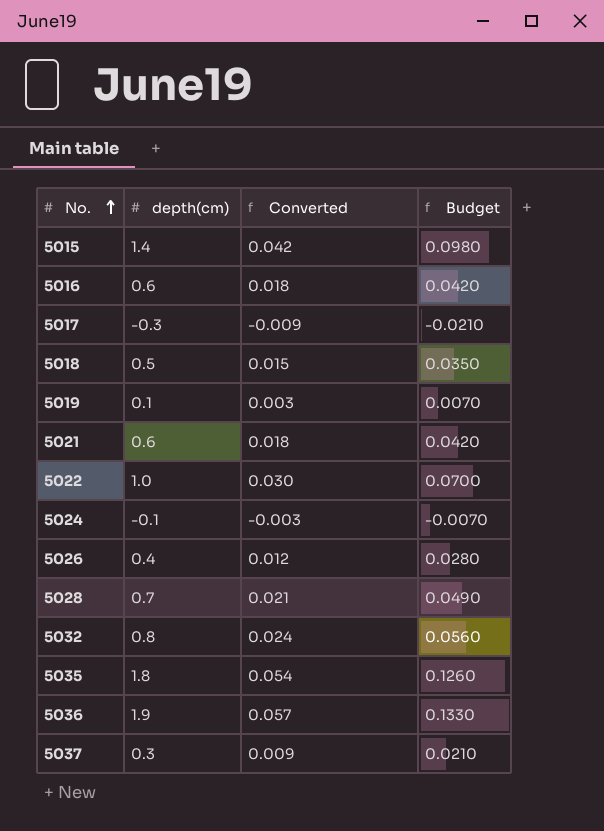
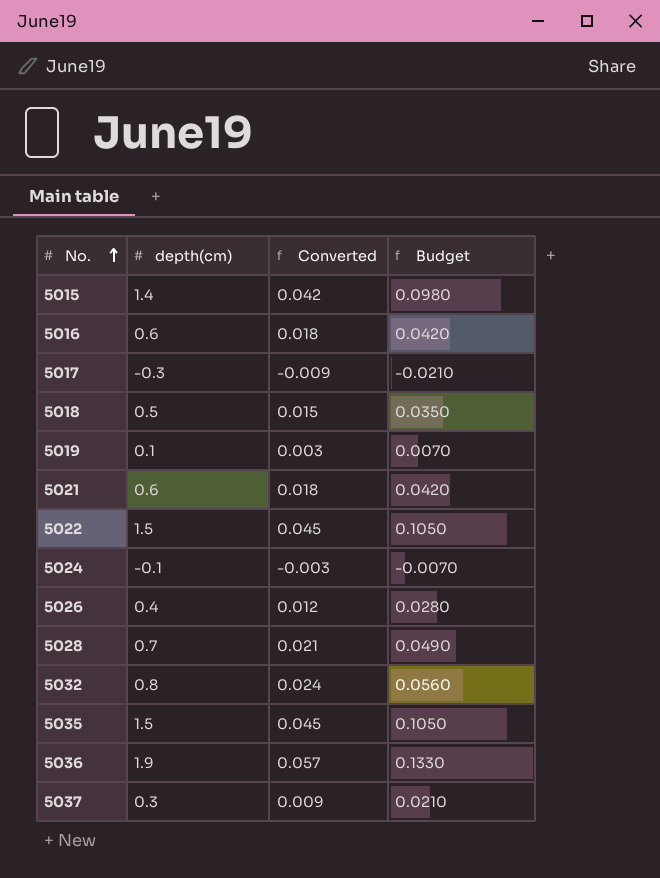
5022 | depth(cm): 1.0 -> 1.5
5022 | Converted: 0.030 -> 0.045
5022 | Budget: 0.0700 -> 0.1050
5035 | depth(cm): 1.8 -> 1.5
5035 | Converted: 0.054 -> 0.045
5035 | Budget: 0.1260 -> 0.1050

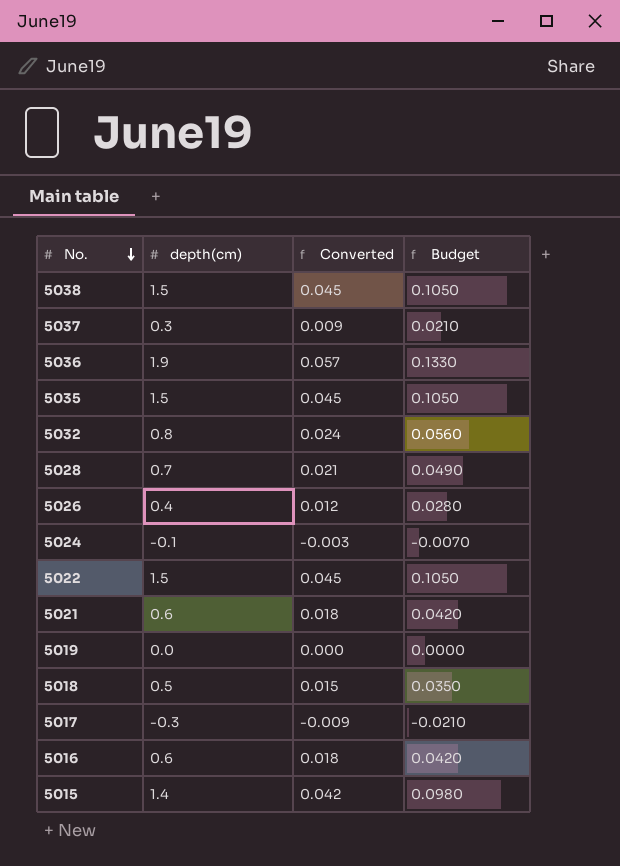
row order: No. ascending -> No. descending
row 5038: none -> 1.5 | 0.045 | 0.1050
5019 | depth(cm): 0.1 -> 0.0
5019 | Converted: 0.003 -> 0.000
5019 | Budget: 0.0070 -> 0.0000

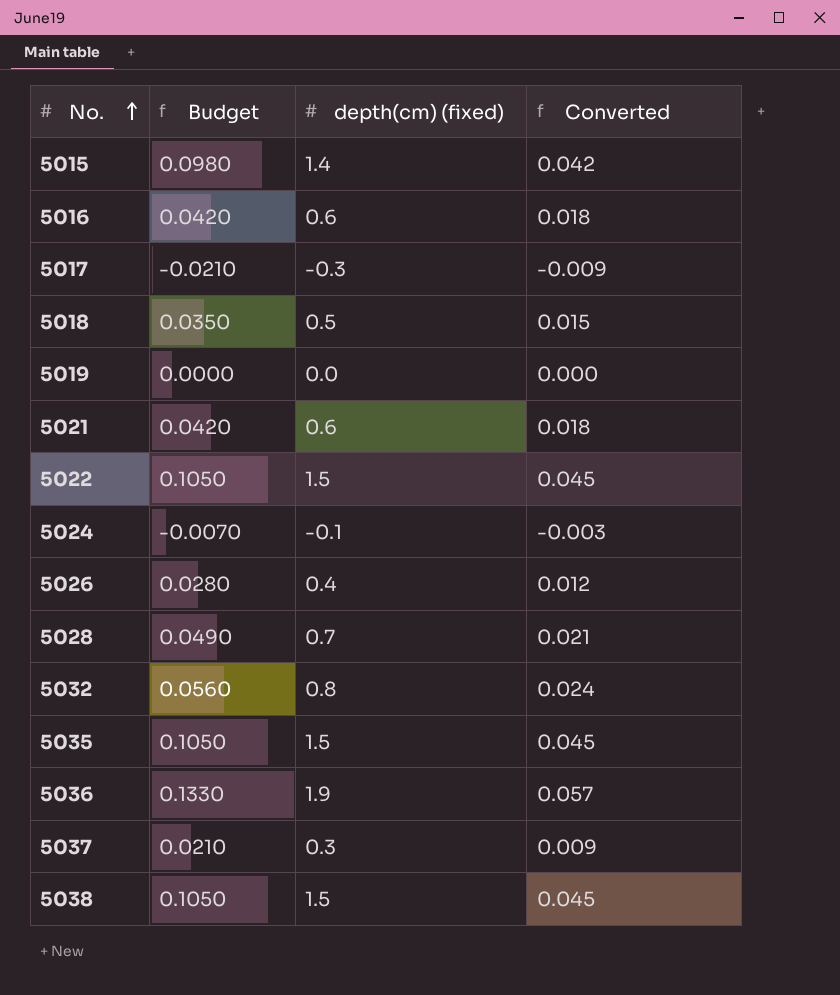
row order: No. descending -> No. ascending
column Budget | position: 4 -> 2
column name: depth(cm) -> depth(cm) (fixed)

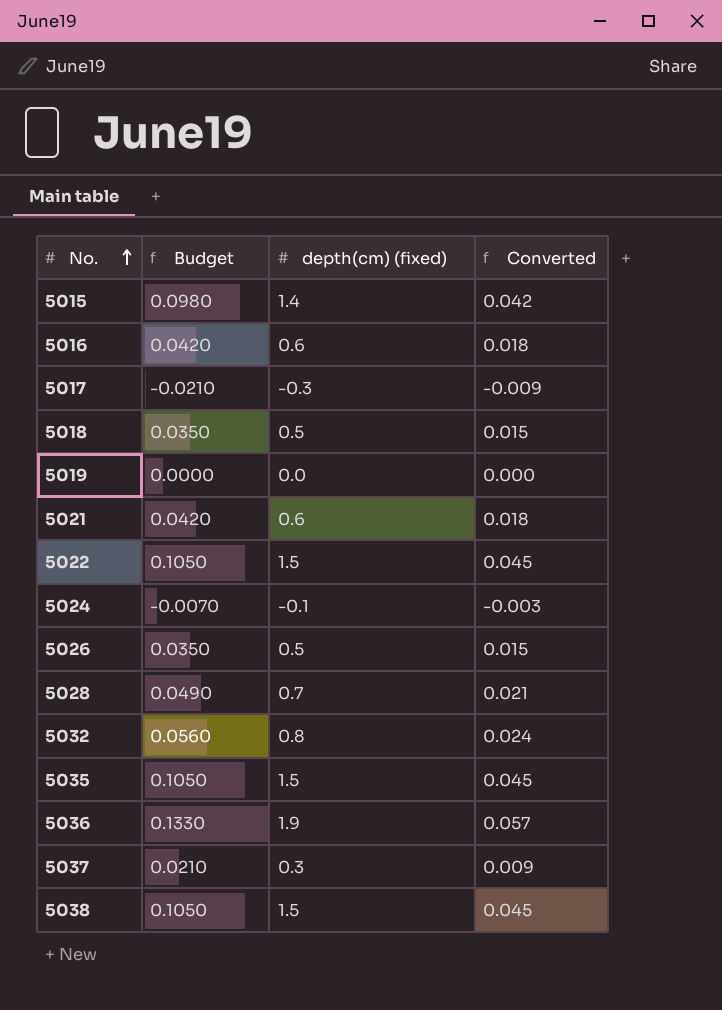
5026 | Budget: 0.0280 -> 0.0350
5026 | depth(cm) (fixed): 0.4 -> 0.5
5026 | Converted: 0.012 -> 0.015

